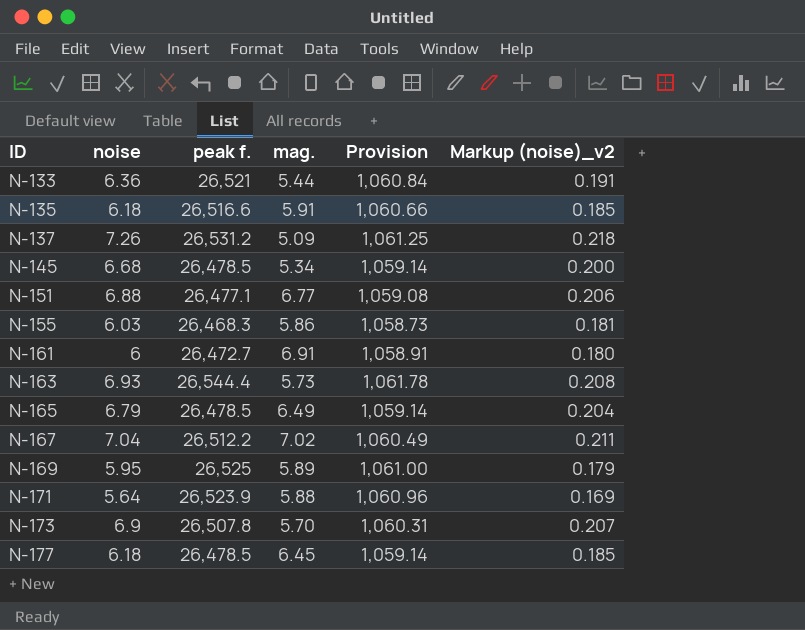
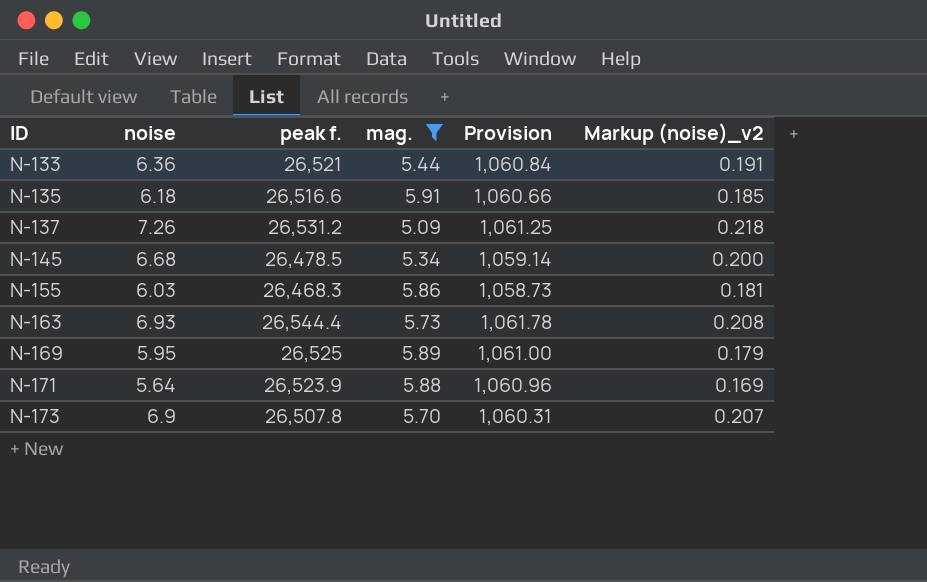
filter: none -> mag. <= 5.91

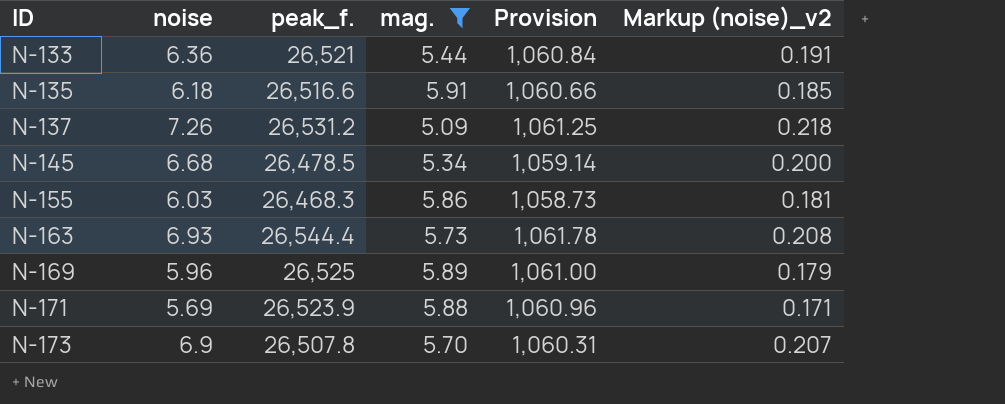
column name: peak f. -> peak_f.
N-169 | noise: 5.95 -> 5.96
N-171 | noise: 5.64 -> 5.69
N-171 | Markup (noise)_v2: 0.169 -> 0.171

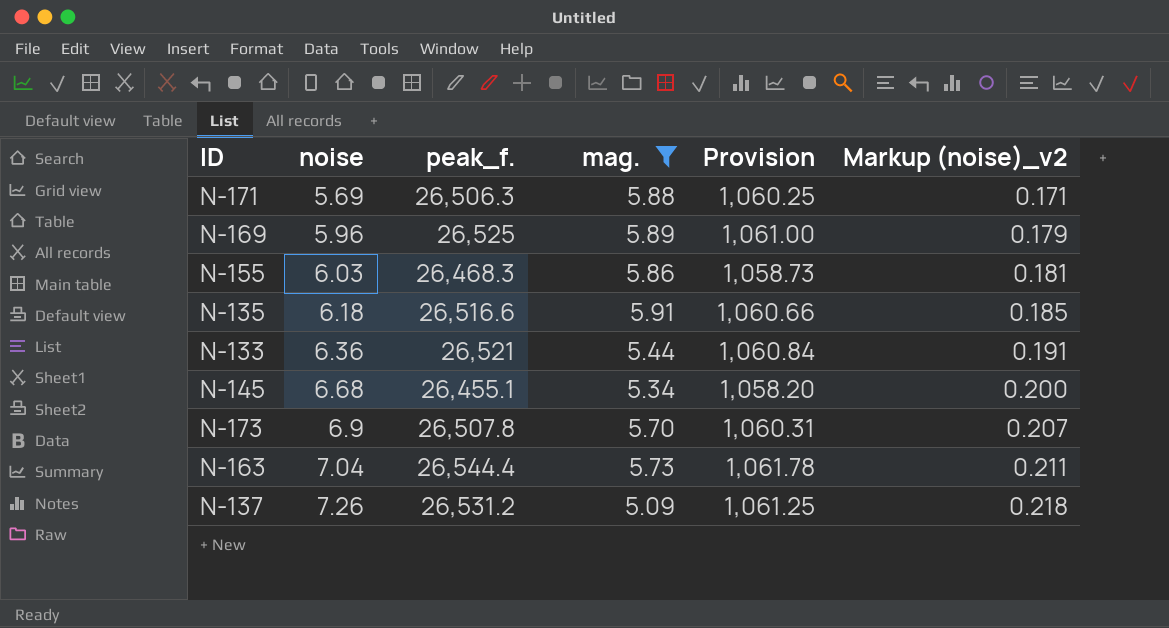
row order: ID ascending -> noise ascending
N-171 | peak_f.: 26,523.9 -> 26,506.3
N-171 | Provision: 1,060.96 -> 1,060.25
N-145 | peak_f.: 26,478.5 -> 26,455.1
N-145 | Provision: 1,059.14 -> 1,058.20
N-163 | noise: 6.93 -> 7.04
N-163 | Markup (noise)_v2: 0.208 -> 0.211

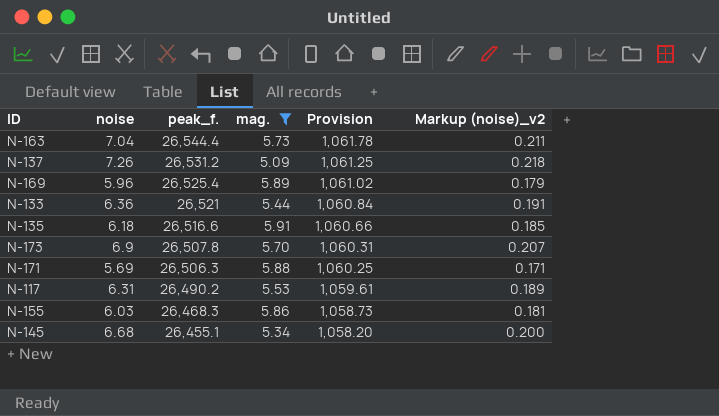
row order: noise ascending -> peak_f. descending
N-169 | peak_f.: 26,525 -> 26,525.4
N-169 | Provision: 1,061.00 -> 1,061.02
row N-117: none -> 6.31 | 26,490.2 | 5.53 | 1,059.61 | 0.189

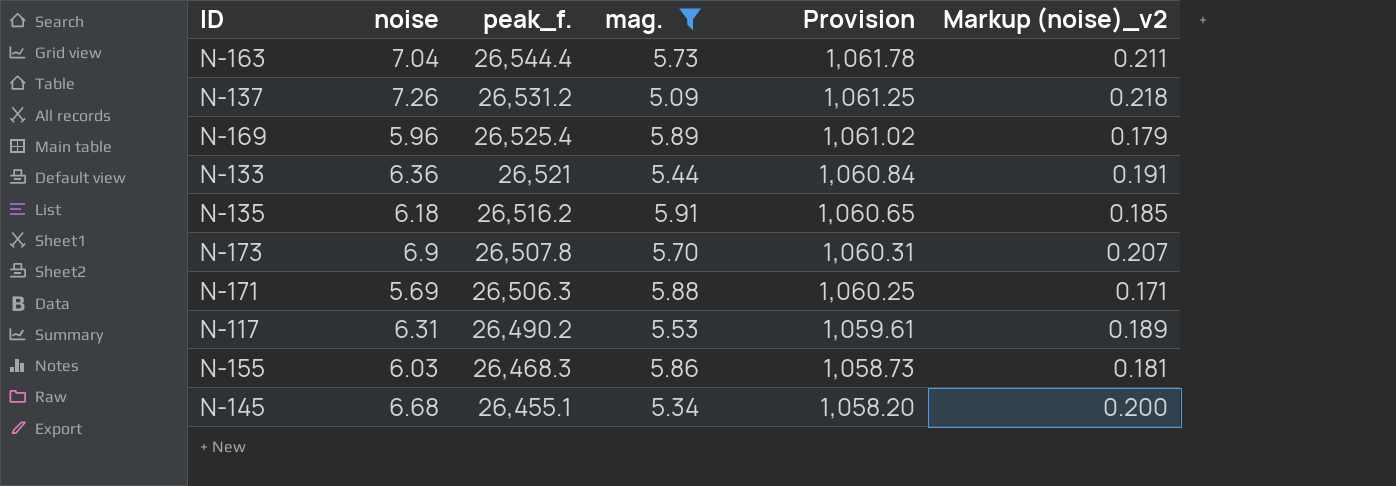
N-135 | peak_f.: 26,516.6 -> 26,516.2
N-135 | Provision: 1,060.66 -> 1,060.65

